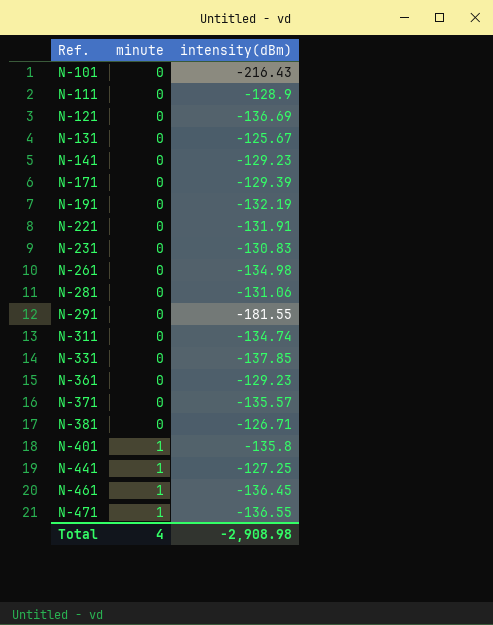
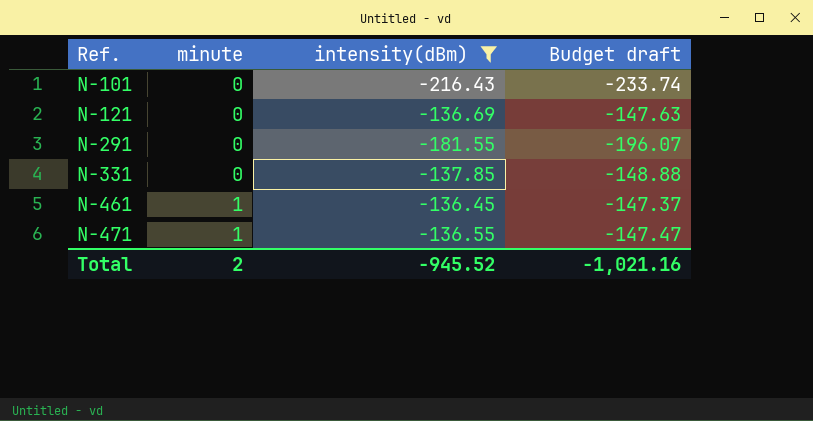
filter: none -> intensity(dBm) <= -136.45
column Budget draft | formula: none -> [intensity(dBm)] * 1.08
Total | minute: 4 -> 2
Total | intensity(dBm): -2,908.98 -> -945.52

